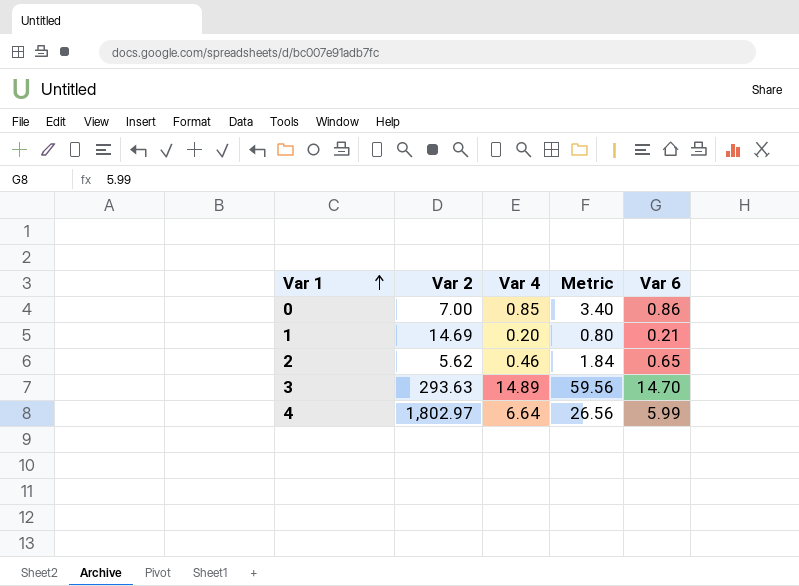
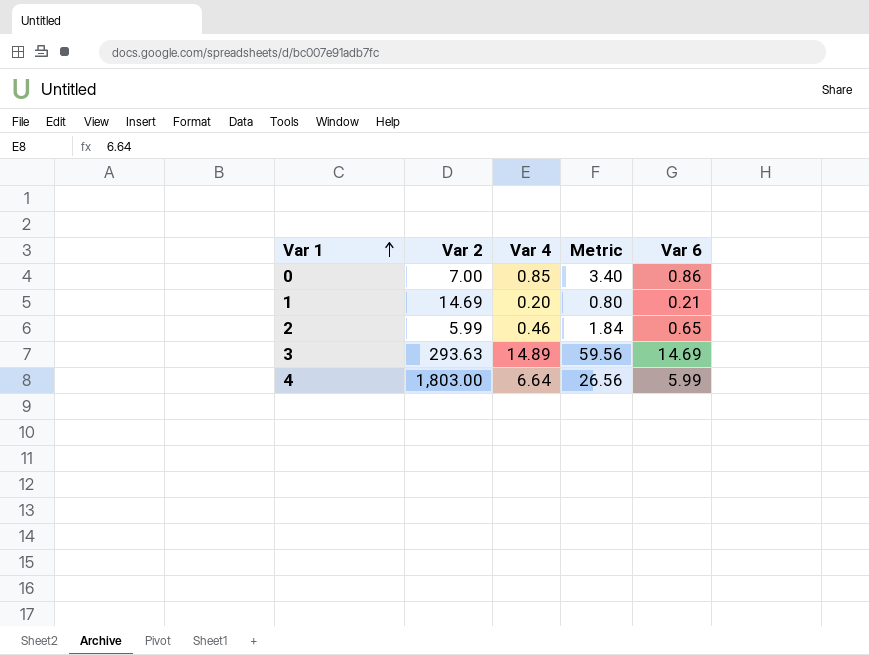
2 | Var 2: 5.62 -> 5.99
3 | Var 6: 14.70 -> 14.69
4 | Var 2: 1,802.97 -> 1,803.00

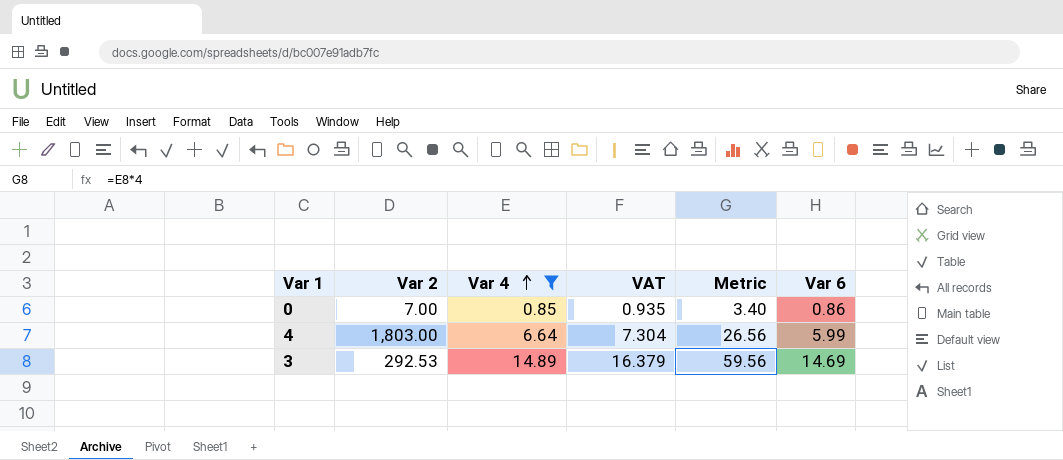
filter: none -> Var 4 >= 0.85
row order: Var 1 ascending -> Var 4 ascending
column VAT | formula: none -> [Var 4] * 1.1
3 | Var 2: 293.63 -> 292.53

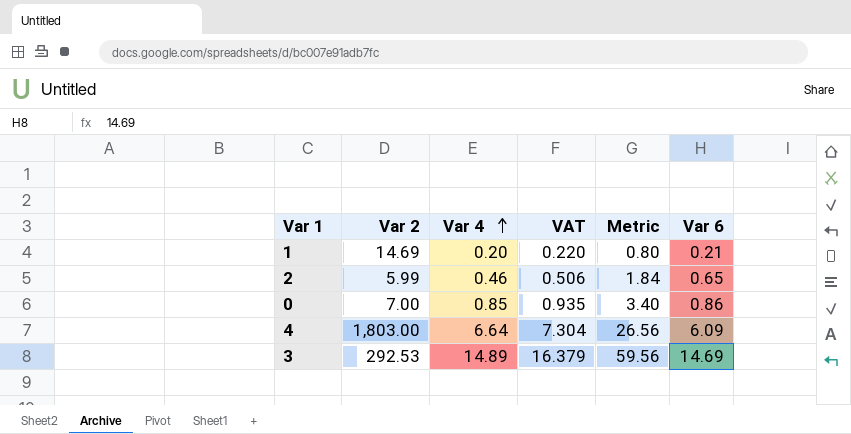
filter: Var 4 >= 0.85 -> none
4 | Var 6: 5.99 -> 6.09

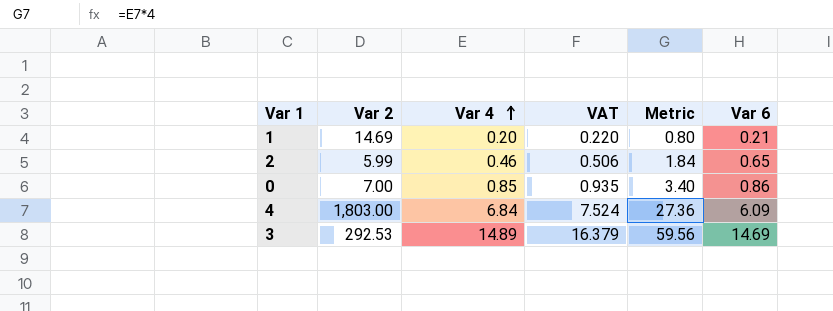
4 | Var 4: 6.64 -> 6.84
4 | VAT: 7.304 -> 7.524
4 | Metric: 26.56 -> 27.36

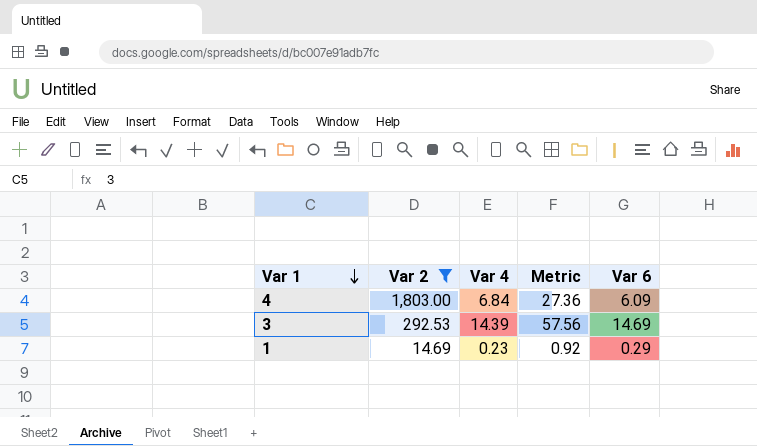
filter: none -> Var 2 >= 14.69
row order: Var 4 ascending -> Var 1 descending
column VAT | formula: [Var 4] * 1.1 -> none
3 | Var 4: 14.89 -> 14.39
3 | Metric: 59.56 -> 57.56
1 | Var 4: 0.20 -> 0.23
1 | Metric: 0.80 -> 0.92
1 | Var 6: 0.21 -> 0.29

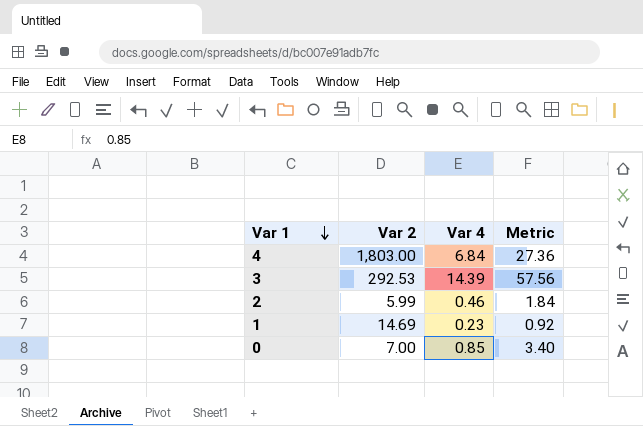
filter: Var 2 >= 14.69 -> none
column Var 6 | position: 5 -> none

